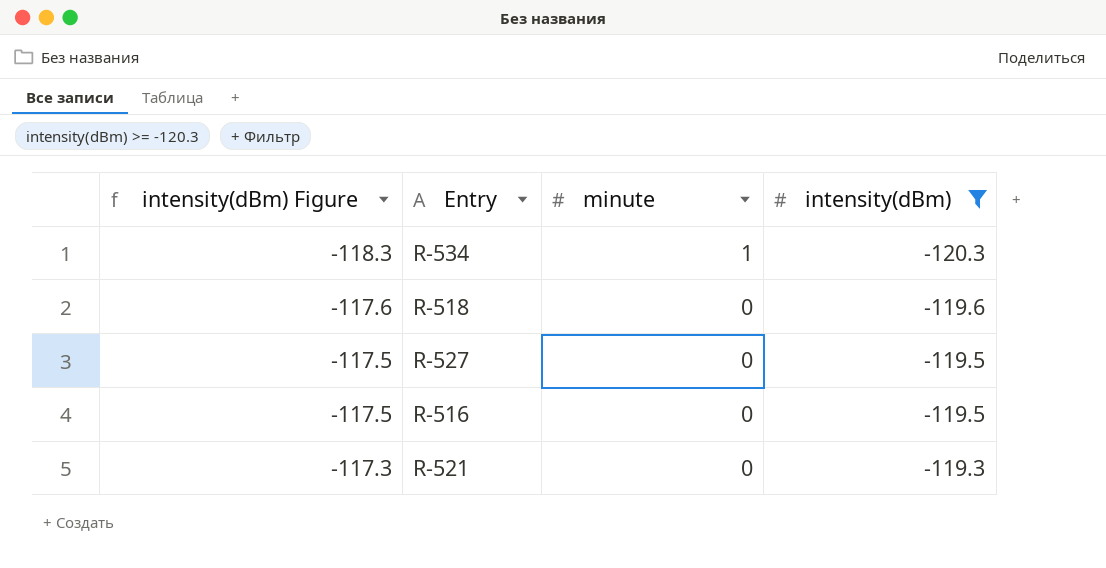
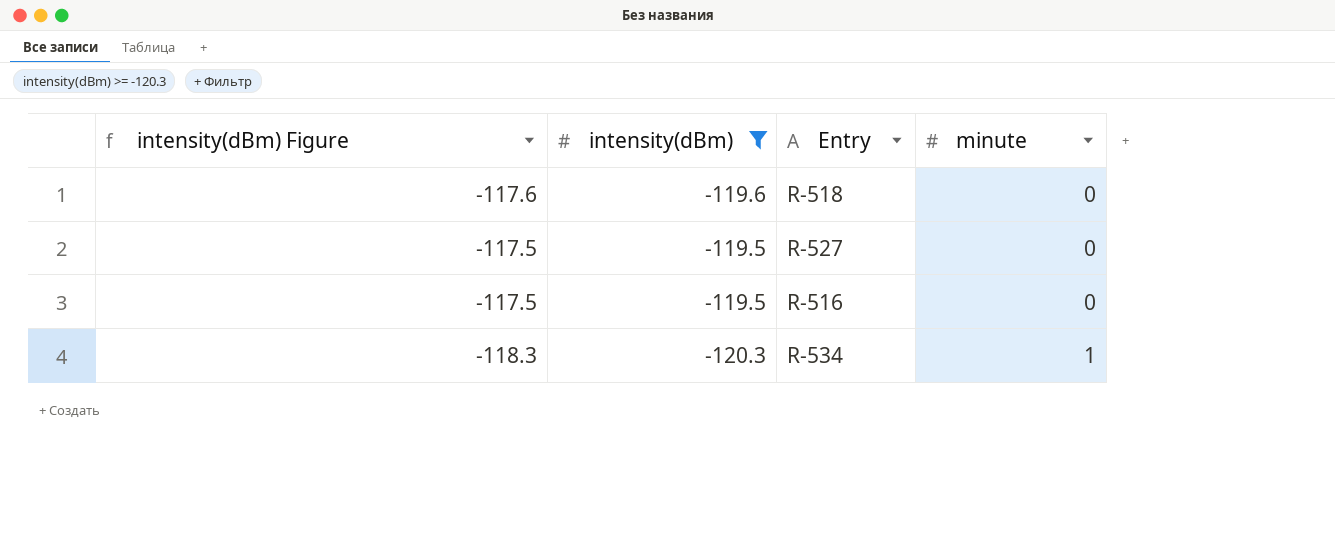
row order: intensity(dBm) Figure ascending -> minute ascending
column intensity(dBm) | position: 4 -> 2
row R-521: -117.3 | 0 | -119.3 -> none

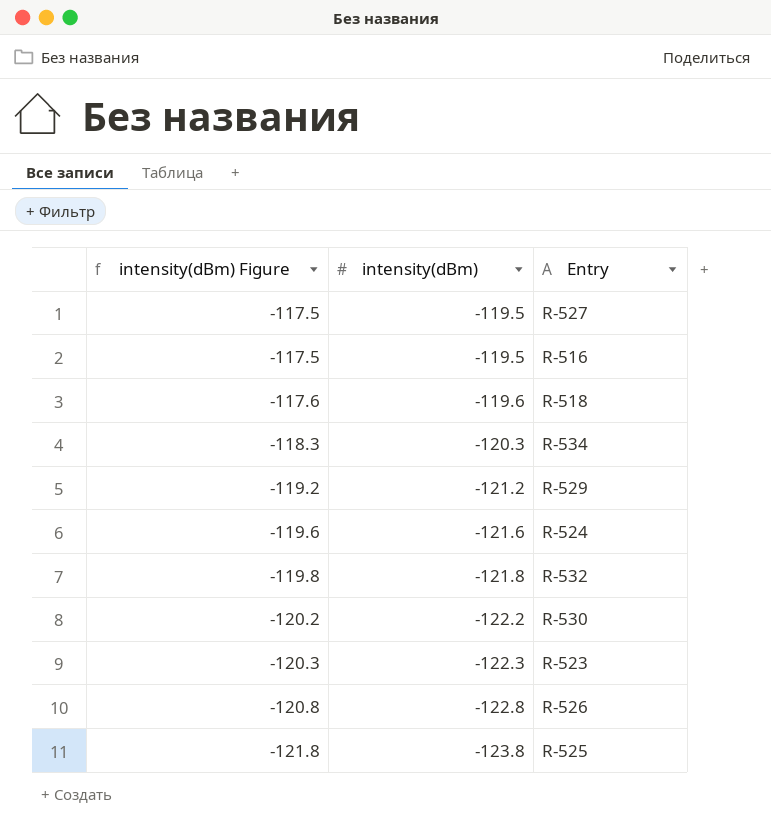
filter: intensity(dBm) >= -120.3 -> none
row order: minute ascending -> intensity(dBm) Figure descending
column minute | position: 4 -> none

